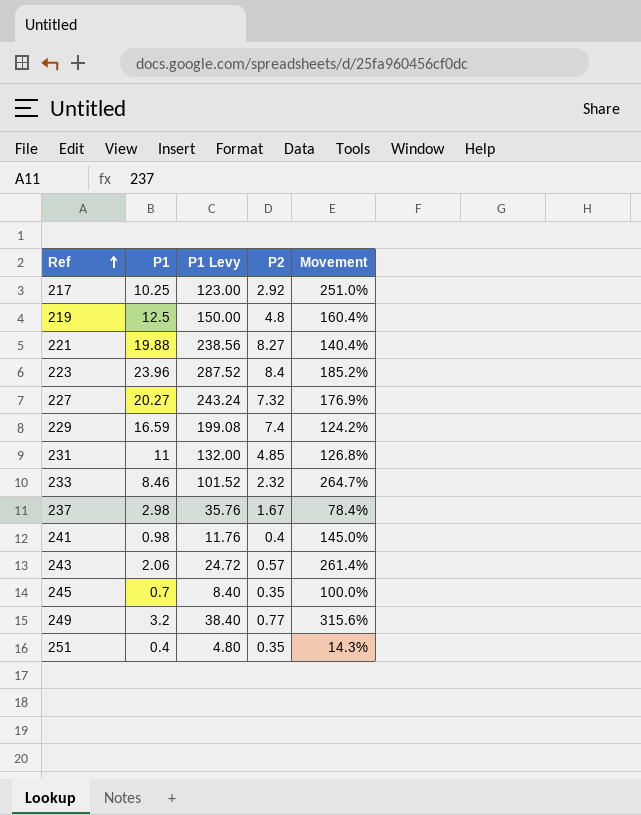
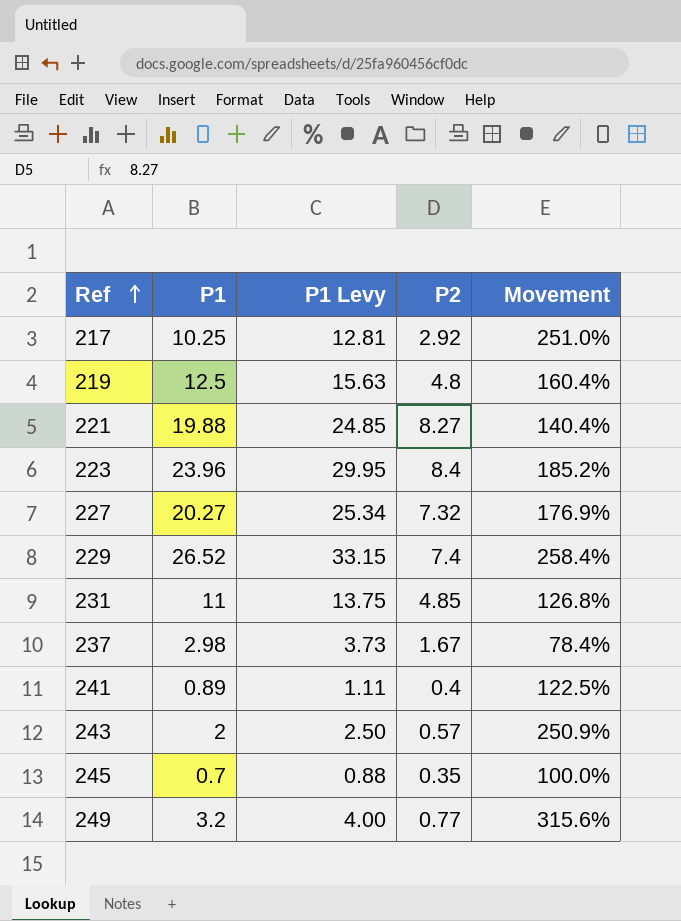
column P1 Levy | formula: [P1] * 12 -> [P1] * 1.25
row 233: 8.46 | 101.52 | 2.32 | 264.7% -> none
row 251: 0.4 | 4.80 | 0.35 | 14.3% -> none
229 | P1: 16.59 -> 26.52
229 | Movement: 124.2% -> 258.4%
241 | P1: 0.98 -> 0.89
241 | Movement: 145.0% -> 122.5%
243 | P1: 2.06 -> 2
243 | Movement: 261.4% -> 250.9%

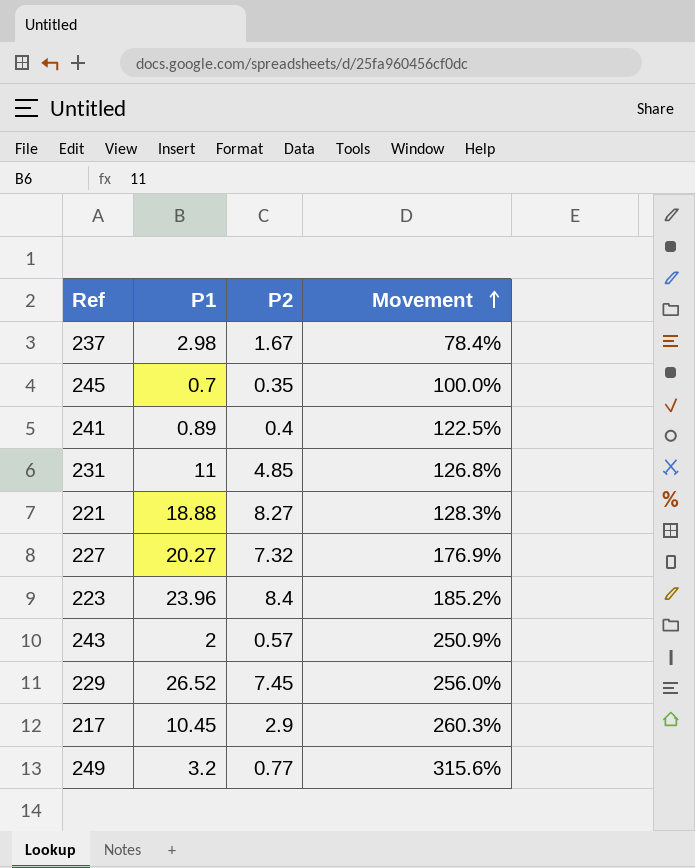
row order: Ref ascending -> Movement ascending
column P1 Levy | formula: [P1] * 1.25 -> none
row 219: 12.5 | 15.63 | 4.8 | 160.4% -> none
221 | P1: 19.88 -> 18.88
221 | Movement: 140.4% -> 128.3%
229 | P2: 7.4 -> 7.45
229 | Movement: 258.4% -> 256.0%
217 | P1: 10.25 -> 10.45
217 | P2: 2.92 -> 2.9
217 | Movement: 251.0% -> 260.3%

